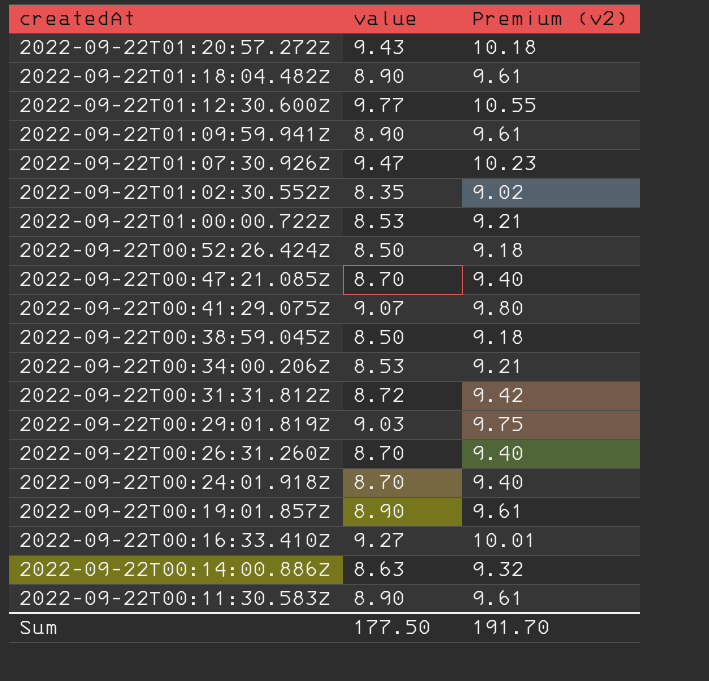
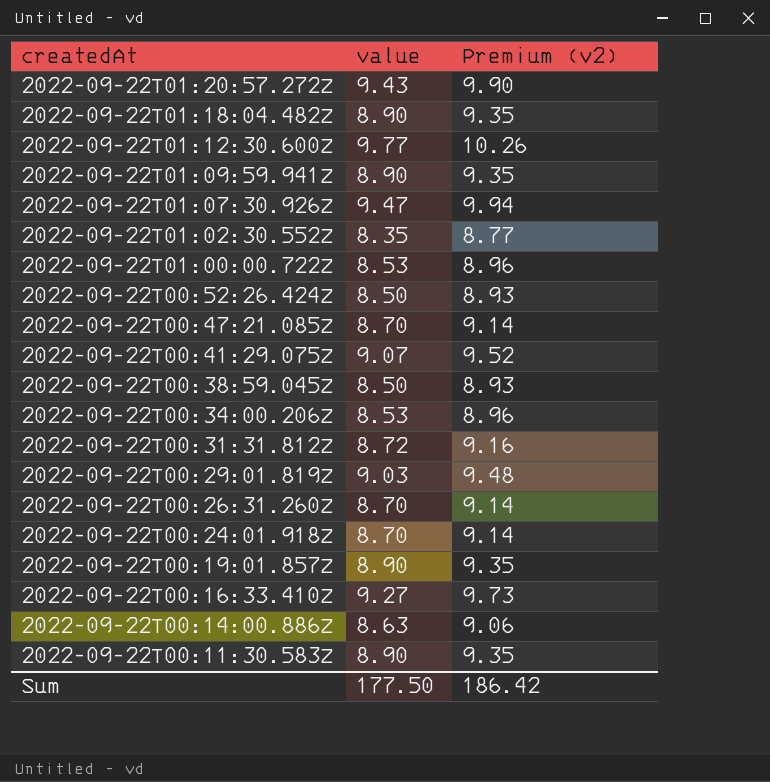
column Premium (v2) | formula: [value] * 1.08 -> [value] * 1.05
Sum | Premium (v2): 191.70 -> 186.42

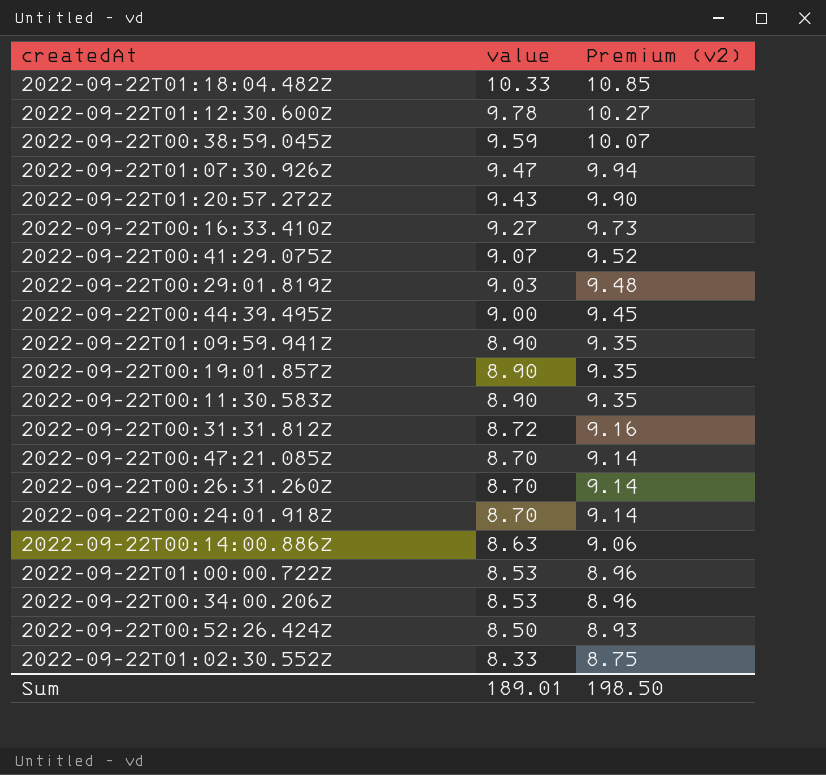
row order: createdAt descending -> value descending
2022-09-22T01:18:04.482Z | value: 8.90 -> 10.33
2022-09-22T01:18:04.482Z | Premium (v2): 9.35 -> 10.85
2022-09-22T01:12:30.600Z | value: 9.77 -> 9.78
2022-09-22T01:12:30.600Z | Premium (v2): 10.26 -> 10.27
2022-09-22T00:38:59.045Z | value: 8.50 -> 9.59
2022-09-22T00:38:59.045Z | Premium (v2): 8.93 -> 10.07
row 2022-09-22T00:44:39.495Z: none -> 9.00 | 9.45
2022-09-22T01:02:30.552Z | value: 8.35 -> 8.33
2022-09-22T01:02:30.552Z | Premium (v2): 8.77 -> 8.75
Sum | value: 177.50 -> 189.01
Sum | Premium (v2): 186.42 -> 198.50

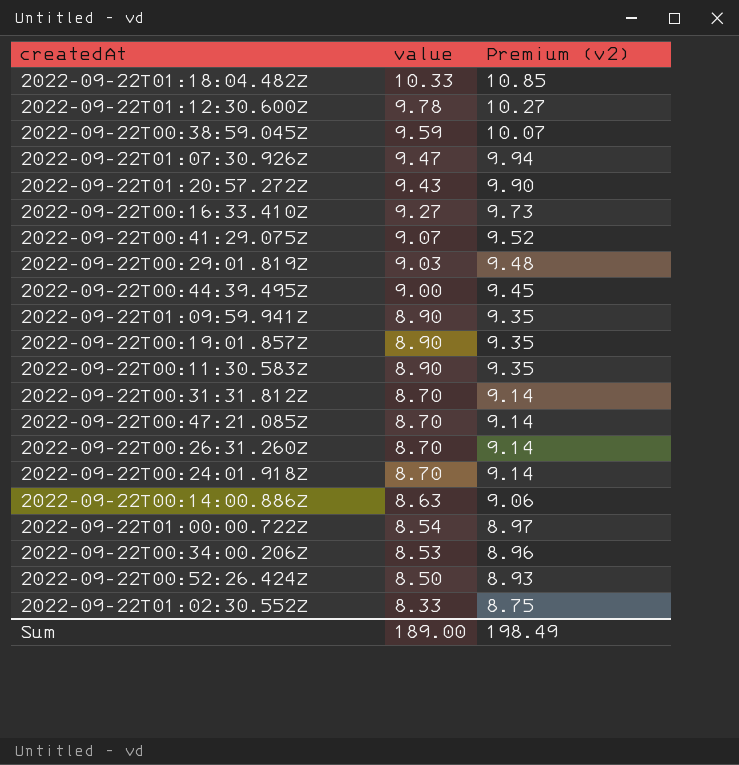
2022-09-22T00:31:31.812Z | value: 8.72 -> 8.70
2022-09-22T00:31:31.812Z | Premium (v2): 9.16 -> 9.14
2022-09-22T01:00:00.722Z | value: 8.53 -> 8.54
2022-09-22T01:00:00.722Z | Premium (v2): 8.96 -> 8.97
Sum | value: 189.01 -> 189.00
Sum | Premium (v2): 198.50 -> 198.49

